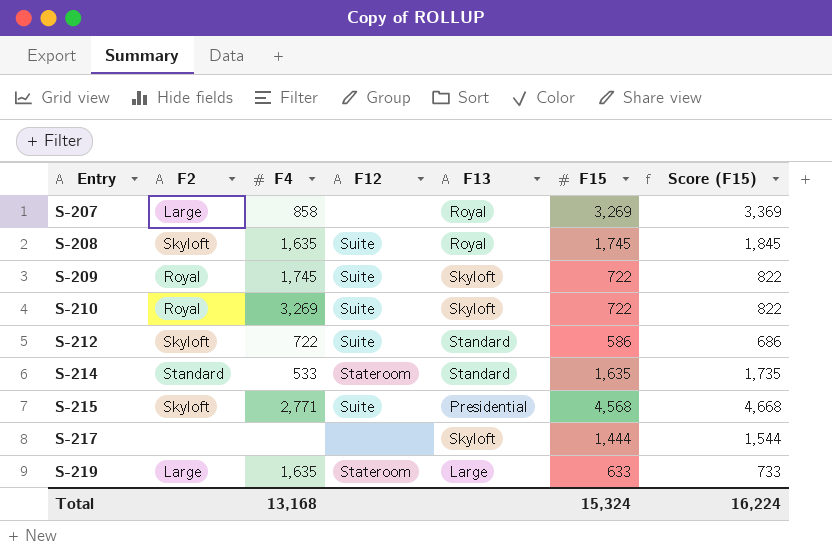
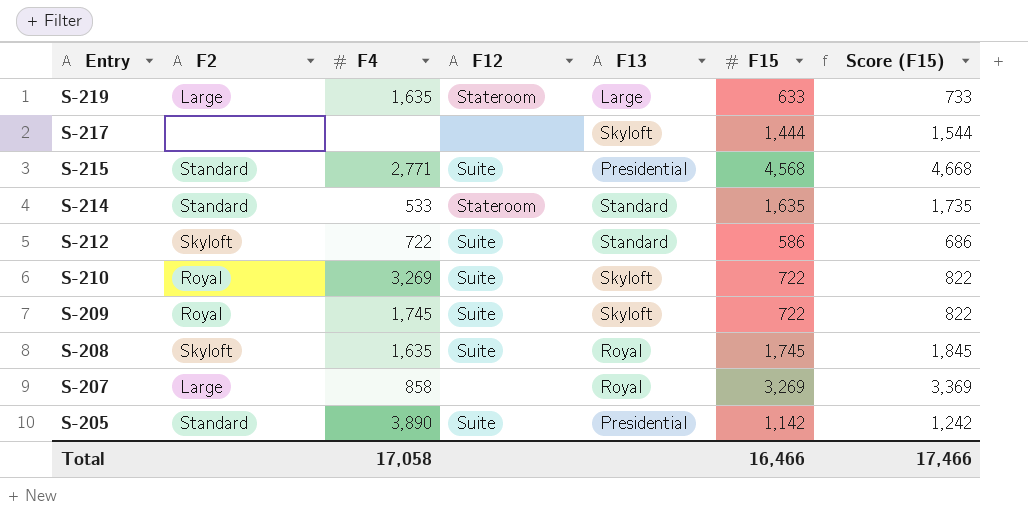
row order: Entry ascending -> Entry descending
S-215 | F2: Skyloft -> Standard
row S-205: none -> Standard | 3,890 | Suite | Presidential | 1,142 | 1,242
Total | F4: 13,168 -> 17,058
Total | F15: 15,324 -> 16,466
Total | Score (F15): 16,224 -> 17,466

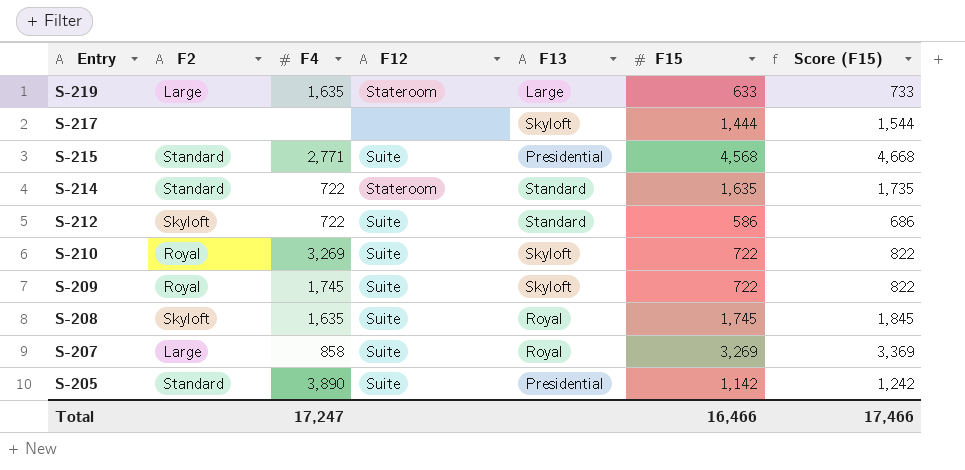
S-214 | F4: 533 -> 722
S-207 | F12: none -> Suite
Total | F4: 17,058 -> 17,247

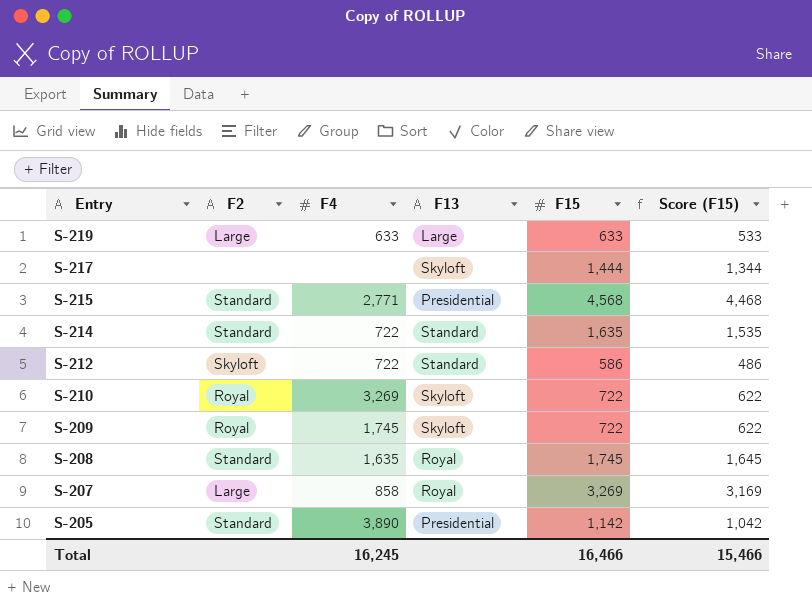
column F12 | position: 4 -> none
column Score (F15) | formula: [F15] + 100 -> [F15] - 100
S-219 | F4: 1,635 -> 633
S-208 | F2: Skyloft -> Standard
Total | F4: 17,247 -> 16,245
Total | Score (F15): 17,466 -> 15,466

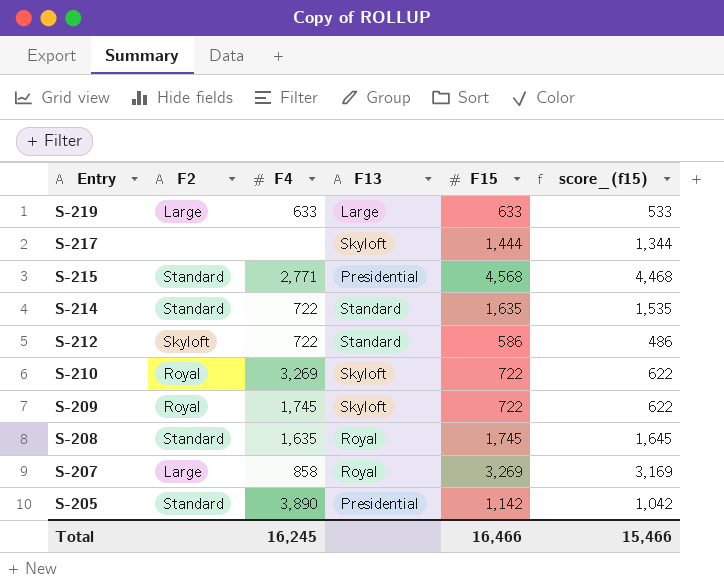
column name: Score (F15) -> score_(f15)

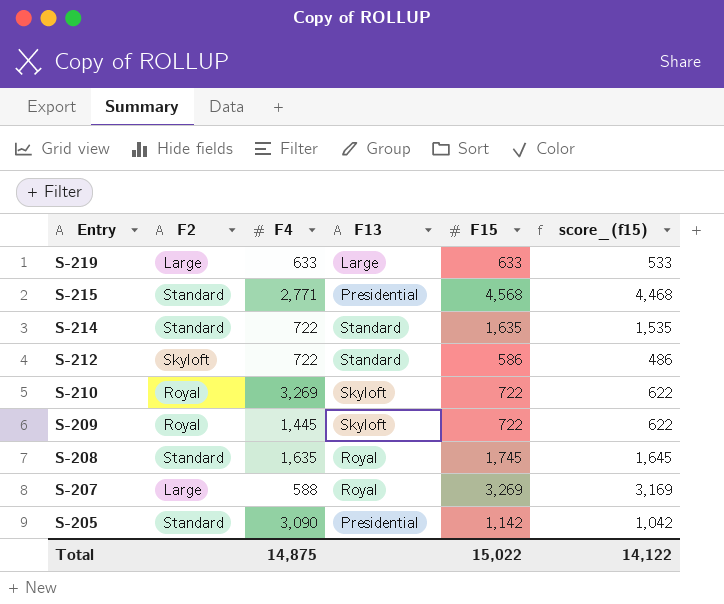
row S-217: none | none | Skyloft | 1,444 | 1,344 -> none
S-209 | F4: 1,745 -> 1,445
S-207 | F4: 858 -> 588
S-205 | F4: 3,890 -> 3,090
Total | F4: 16,245 -> 14,875
Total | F15: 16,466 -> 15,022
Total | score_(f15): 15,466 -> 14,122

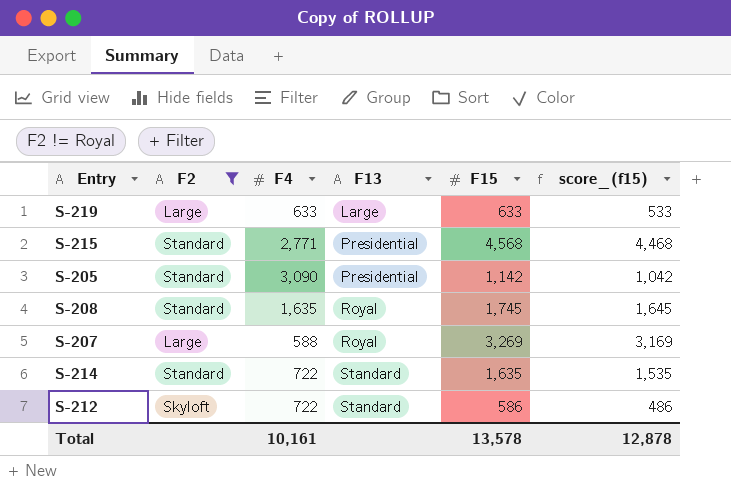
filter: none -> F2 != Royal
row order: Entry descending -> F13 ascending
Total | F4: 14,875 -> 10,161
Total | F15: 15,022 -> 13,578
Total | score_(f15): 14,122 -> 12,878

